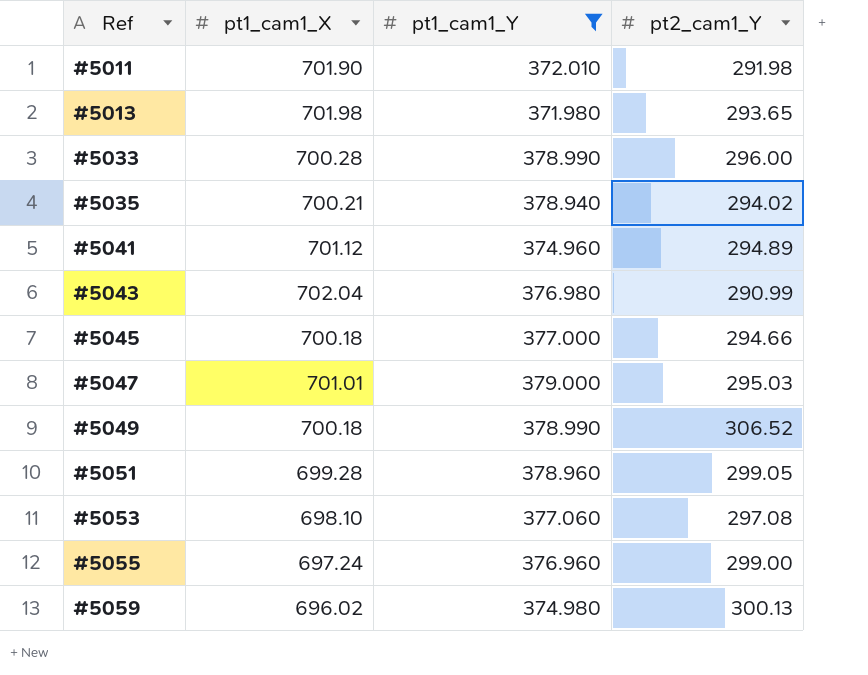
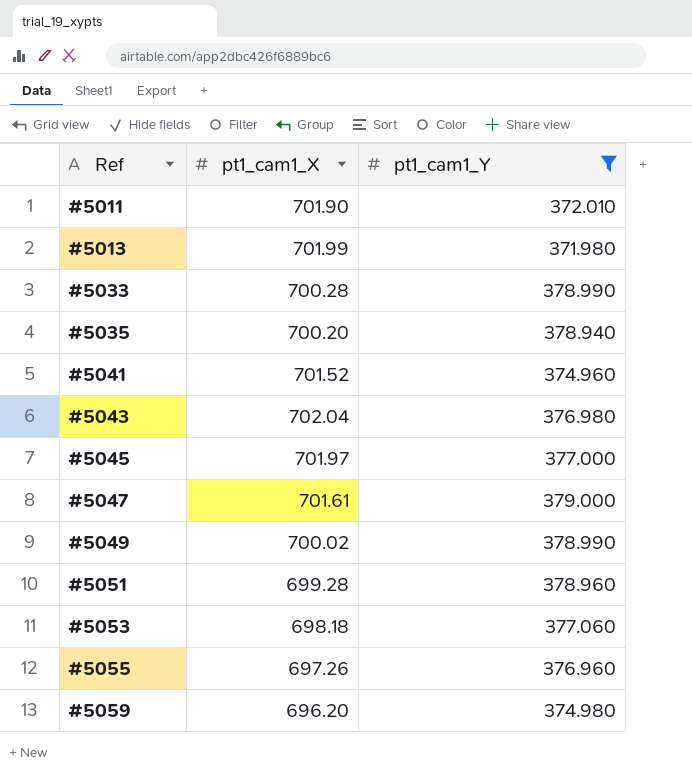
column pt2_cam1_Y | position: 4 -> none
#5013 | pt1_cam1_X: 701.98 -> 701.99
#5035 | pt1_cam1_X: 700.21 -> 700.20
#5041 | pt1_cam1_X: 701.12 -> 701.52
#5045 | pt1_cam1_X: 700.18 -> 701.97
#5047 | pt1_cam1_X: 701.01 -> 701.61
#5049 | pt1_cam1_X: 700.18 -> 700.02
#5053 | pt1_cam1_X: 698.10 -> 698.18
#5055 | pt1_cam1_X: 697.24 -> 697.26
#5059 | pt1_cam1_X: 696.02 -> 696.20

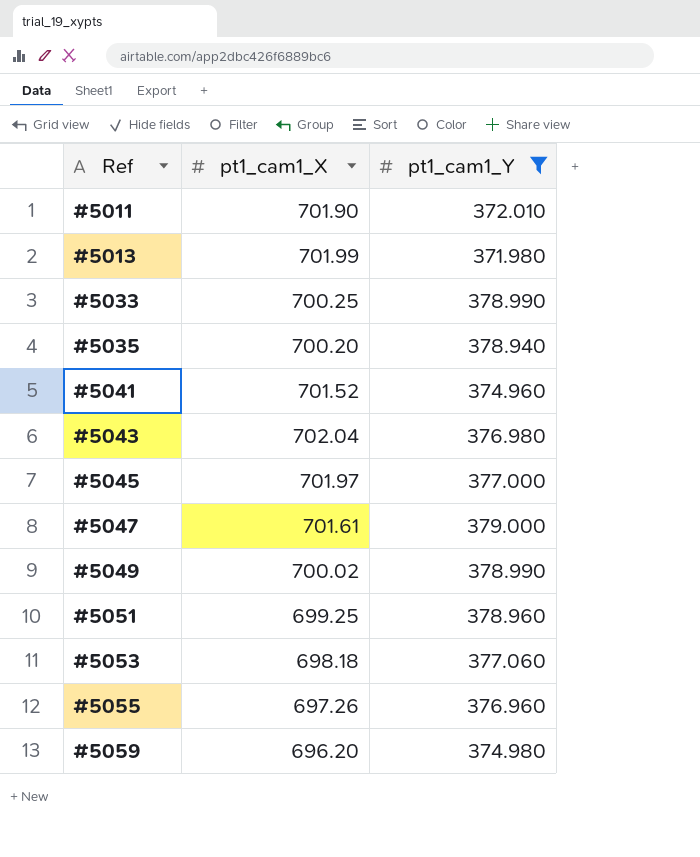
#5033 | pt1_cam1_X: 700.28 -> 700.25
#5051 | pt1_cam1_X: 699.28 -> 699.25

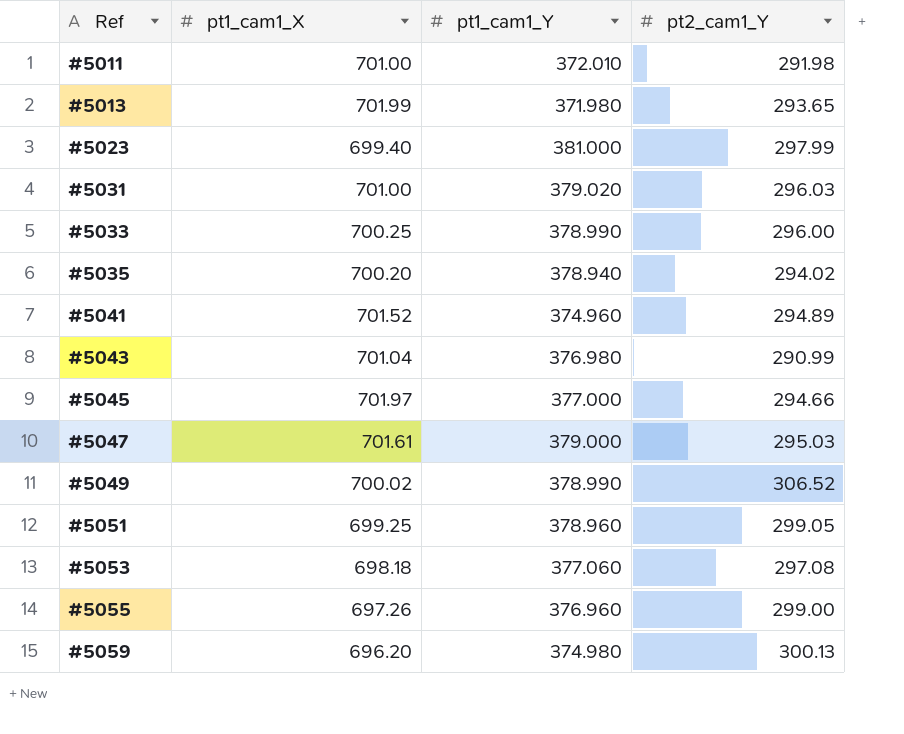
filter: pt1_cam1_Y <= 379.000 -> none
column pt2_cam1_Y | position: none -> 4
#5011 | pt1_cam1_X: 701.90 -> 701.00
#5043 | pt1_cam1_X: 702.04 -> 701.04

